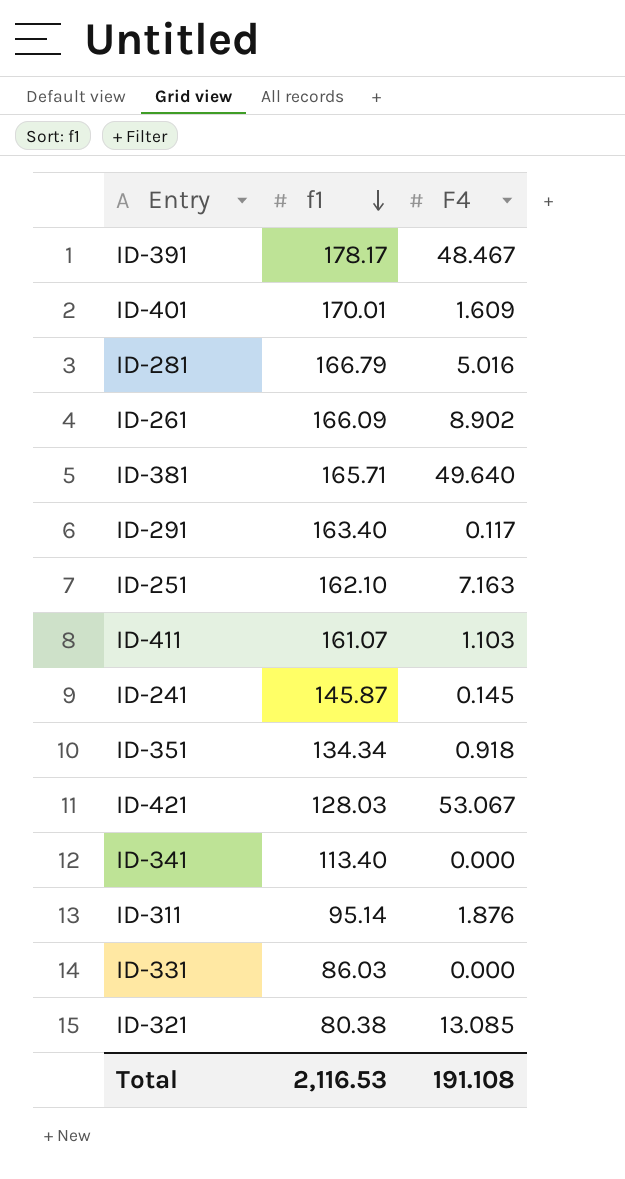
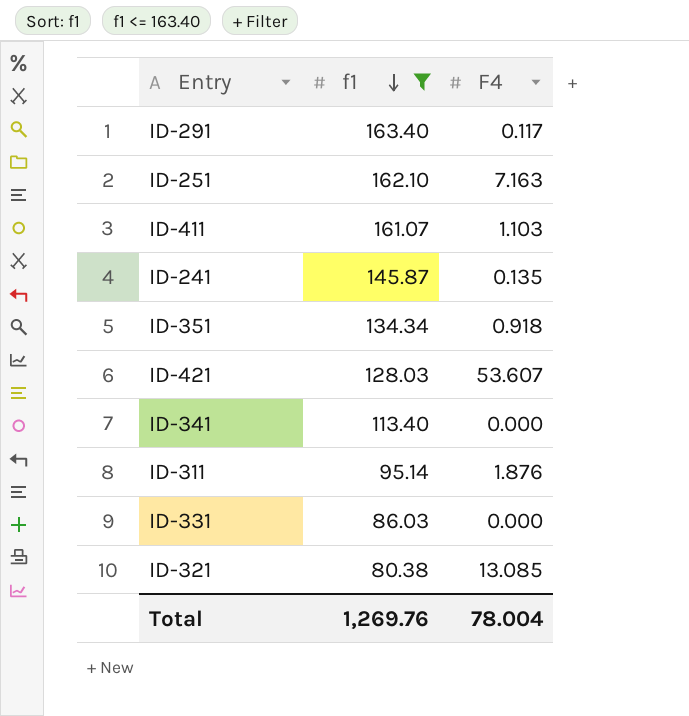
filter: none -> f1 <= 163.40
ID-241 | F4: 0.145 -> 0.135
ID-421 | F4: 53.067 -> 53.607
Total | f1: 2,116.53 -> 1,269.76
Total | F4: 191.108 -> 78.004

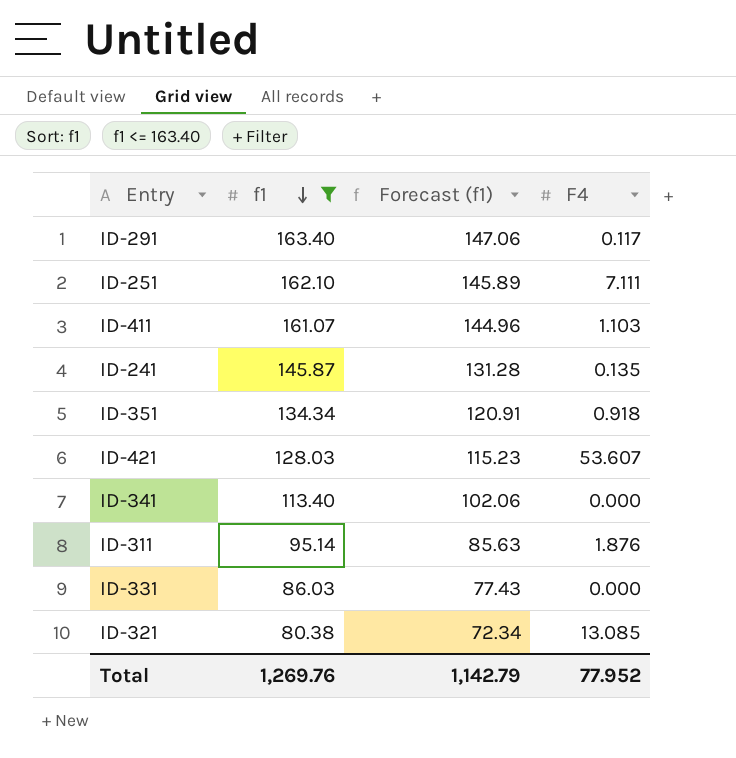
column Forecast (f1) | formula: none -> [f1] * 0.9
ID-251 | F4: 7.163 -> 7.111
Total | F4: 78.004 -> 77.952

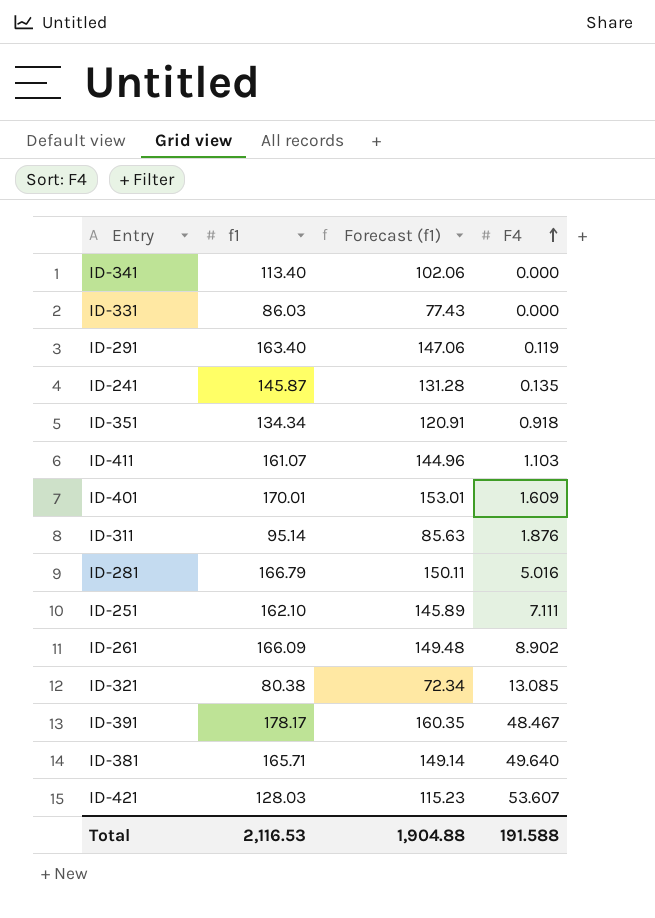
filter: f1 <= 163.40 -> none
row order: f1 descending -> F4 ascending
ID-291 | F4: 0.117 -> 0.119
Total | f1: 1,269.76 -> 2,116.53
Total | Forecast (f1): 1,142.79 -> 1,904.88
Total | F4: 77.952 -> 191.588

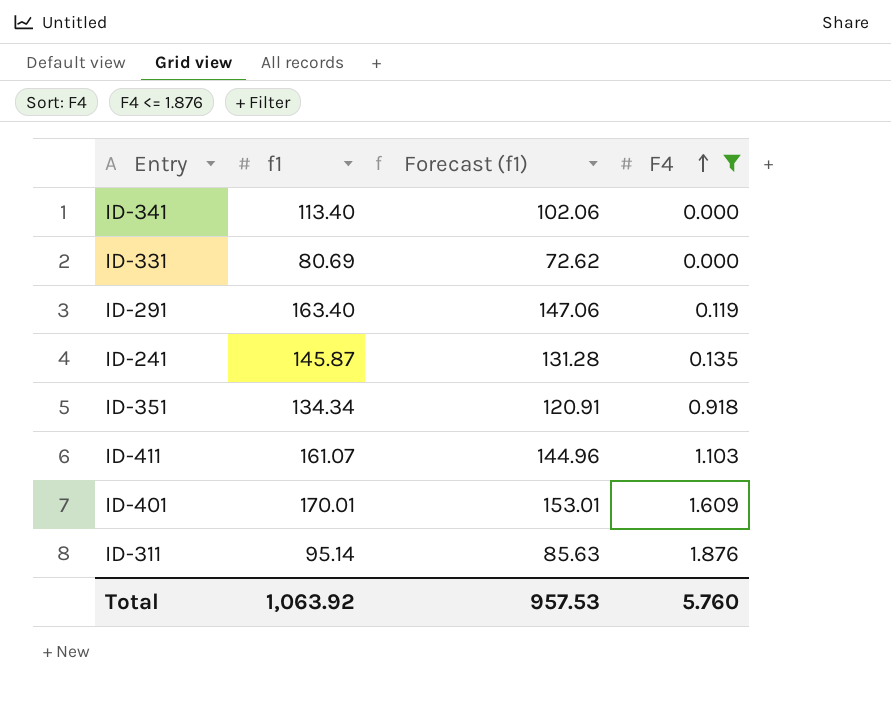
filter: none -> F4 <= 1.876
ID-331 | f1: 86.03 -> 80.69
ID-331 | Forecast (f1): 77.43 -> 72.62
Total | f1: 2,116.53 -> 1,063.92
Total | Forecast (f1): 1,904.88 -> 957.53
Total | F4: 191.588 -> 5.760

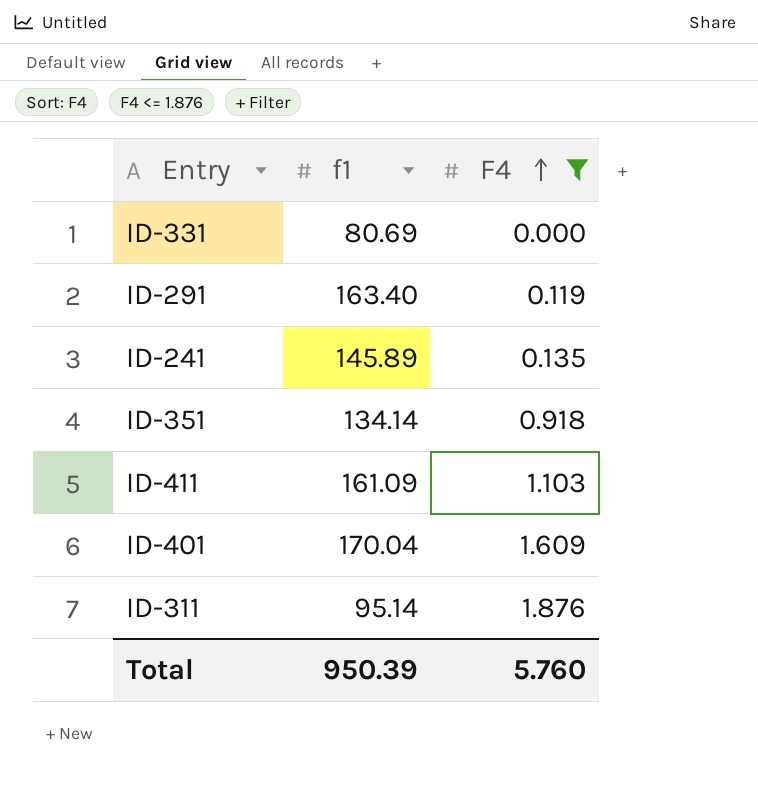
column Forecast (f1) | formula: [f1] * 0.9 -> none
row ID-341: 113.40 | 102.06 | 0.000 -> none
ID-241 | f1: 145.87 -> 145.89
ID-351 | f1: 134.34 -> 134.14
ID-411 | f1: 161.07 -> 161.09
ID-401 | f1: 170.01 -> 170.04
Total | f1: 1,063.92 -> 950.39

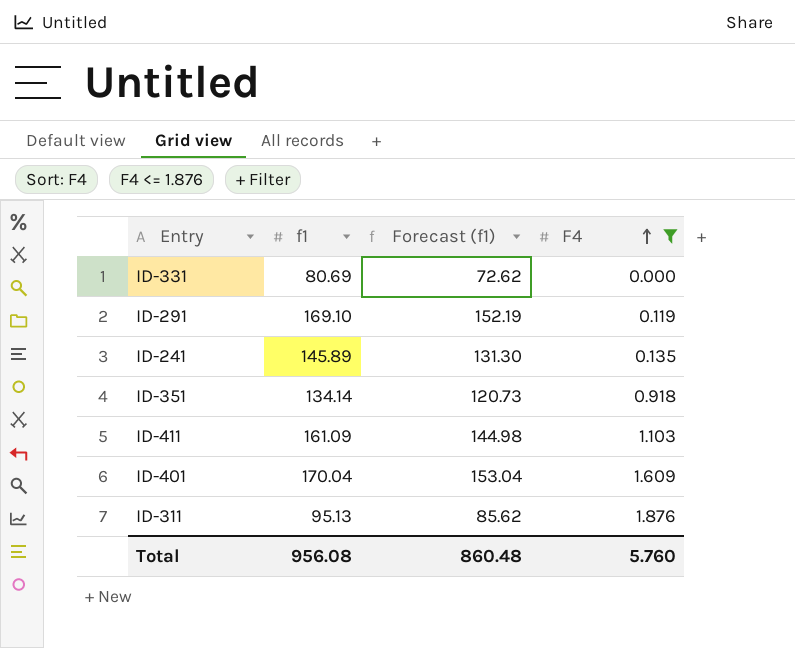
column Forecast (f1) | formula: none -> [f1] * 0.9
ID-291 | f1: 163.40 -> 169.10
ID-311 | f1: 95.14 -> 95.13
Total | f1: 950.39 -> 956.08

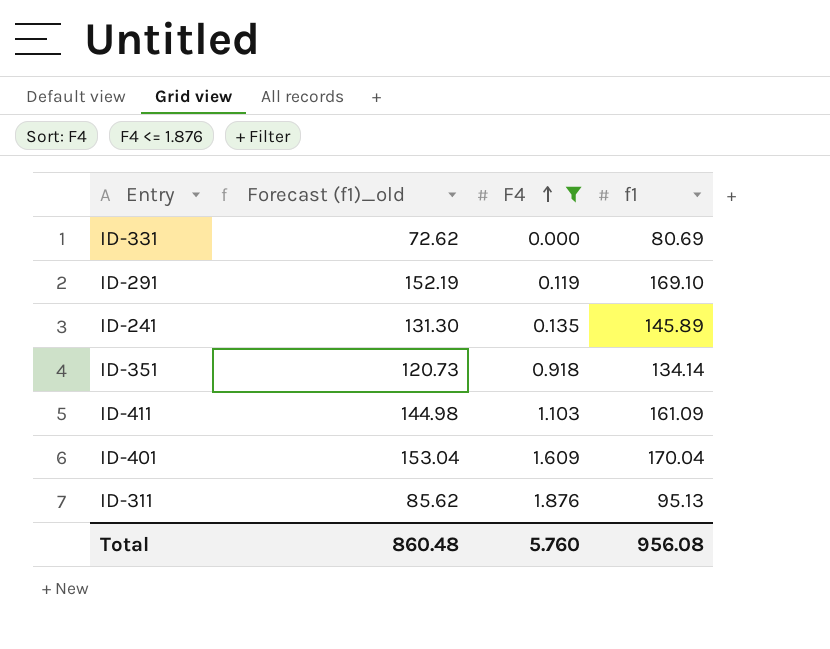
column name: Forecast (f1) -> Forecast (f1)_old
column f1 | position: 2 -> 4

